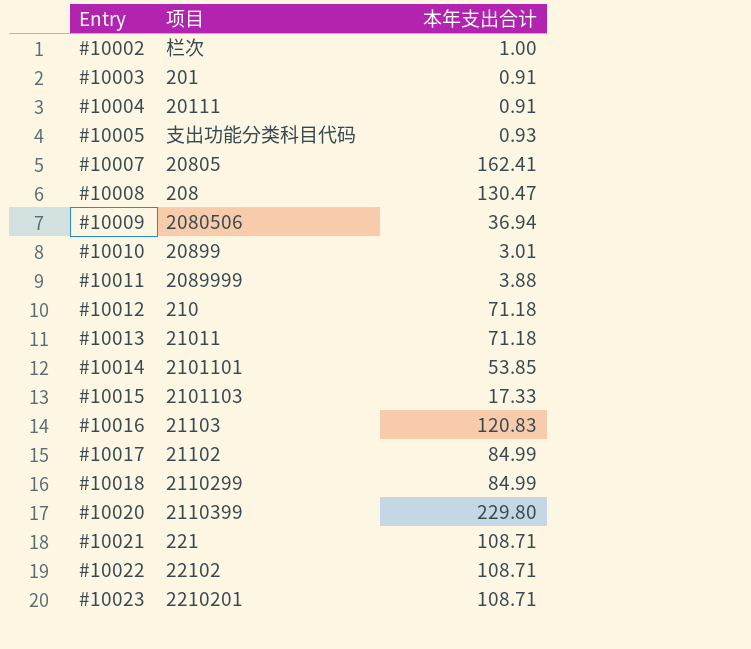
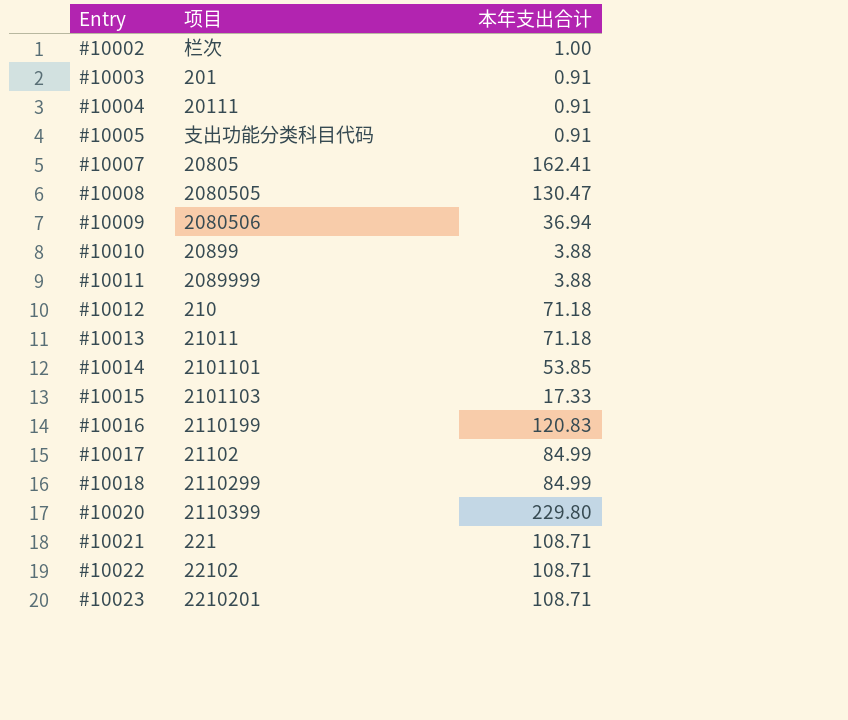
#10005 | 本年支出合计: 0.93 -> 0.91
#10008 | 项目: 208 -> 2080505
#10010 | 本年支出合计: 3.01 -> 3.88
#10016 | 项目: 21103 -> 2110199

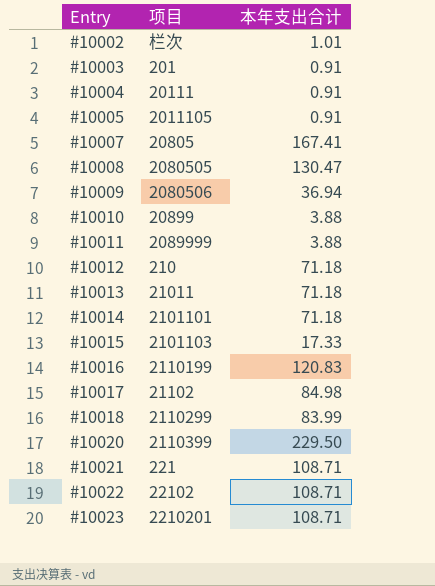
#10002 | 本年支出合计: 1.00 -> 1.01
#10005 | 项目: 支出功能分类科目代码 -> 2011105
#10007 | 本年支出合计: 162.41 -> 167.41
#10014 | 本年支出合计: 53.85 -> 71.18
#10017 | 本年支出合计: 84.99 -> 84.98
#10018 | 本年支出合计: 84.99 -> 83.99
#10020 | 本年支出合计: 229.80 -> 229.50

